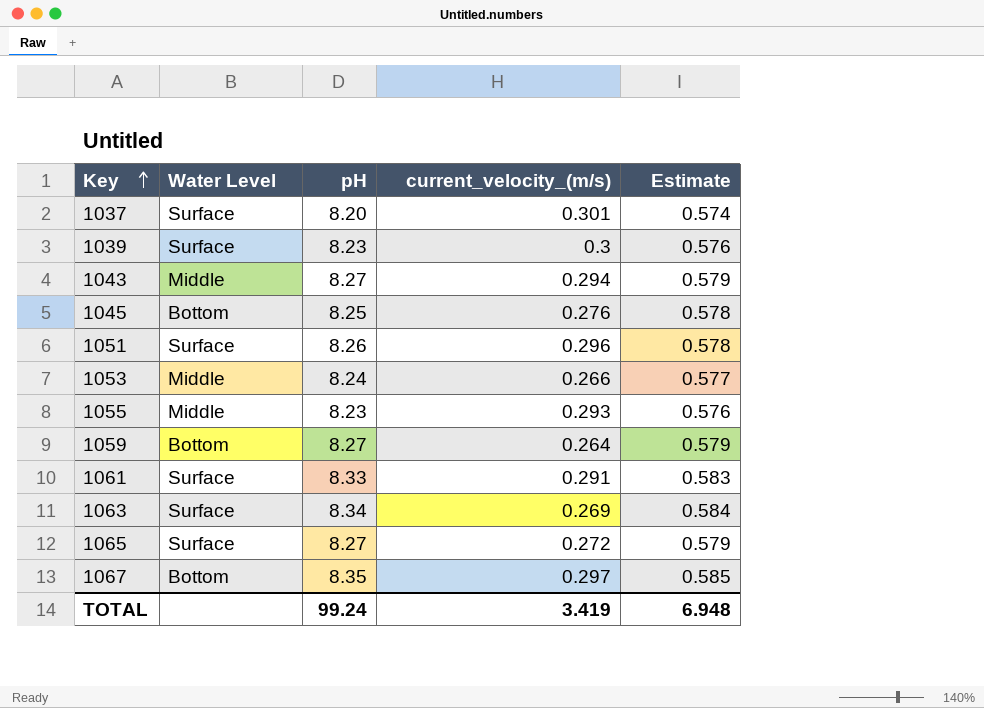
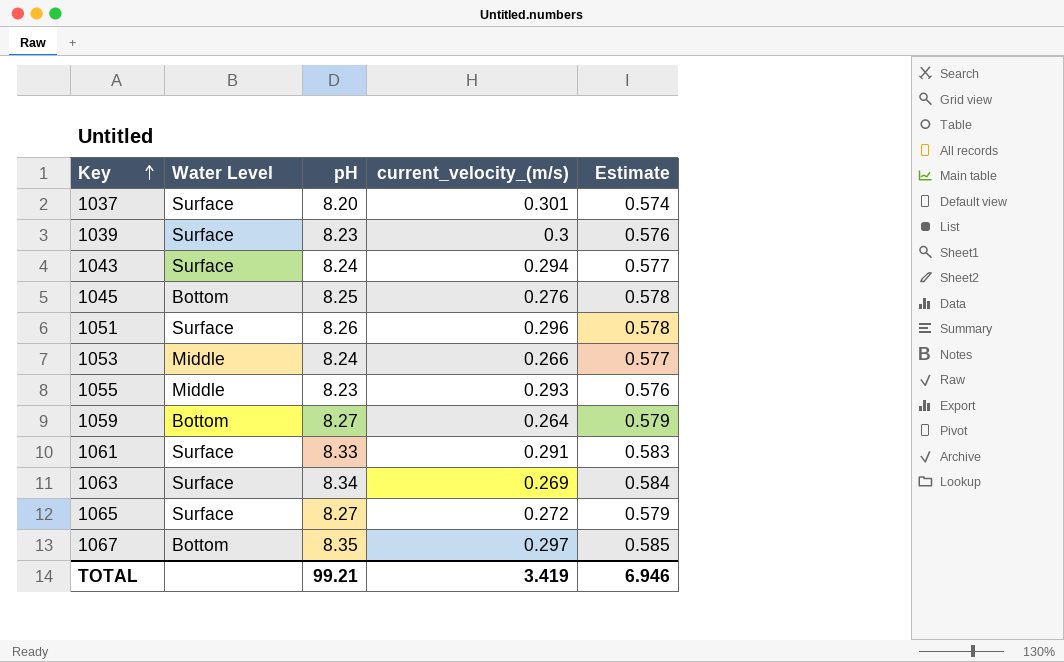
1043 | Water Level: Middle -> Surface
1043 | pH: 8.27 -> 8.24
1043 | Estimate: 0.579 -> 0.577
TOTAL | pH: 99.24 -> 99.21
TOTAL | Estimate: 6.948 -> 6.946

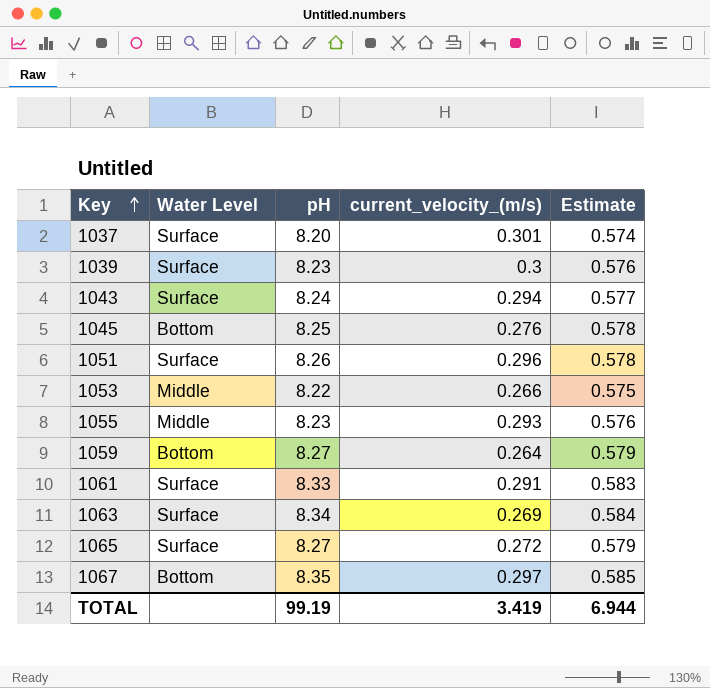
1053 | pH: 8.24 -> 8.22
1053 | Estimate: 0.577 -> 0.575
TOTAL | pH: 99.21 -> 99.19
TOTAL | Estimate: 6.946 -> 6.944

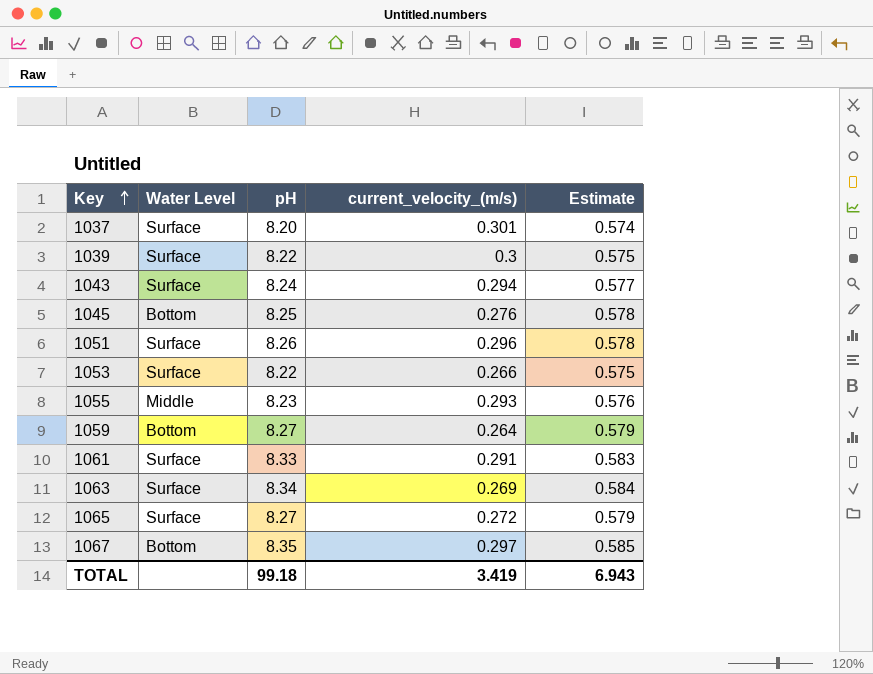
1039 | pH: 8.23 -> 8.22
1039 | Estimate: 0.576 -> 0.575
1053 | Water Level: Middle -> Surface
TOTAL | pH: 99.19 -> 99.18
TOTAL | Estimate: 6.944 -> 6.943

